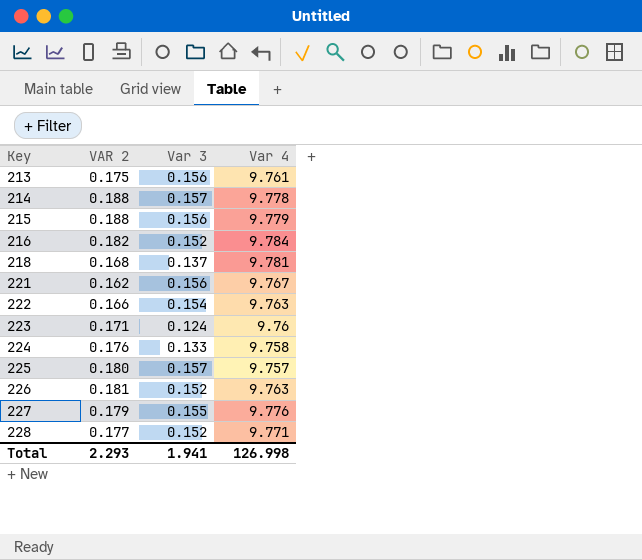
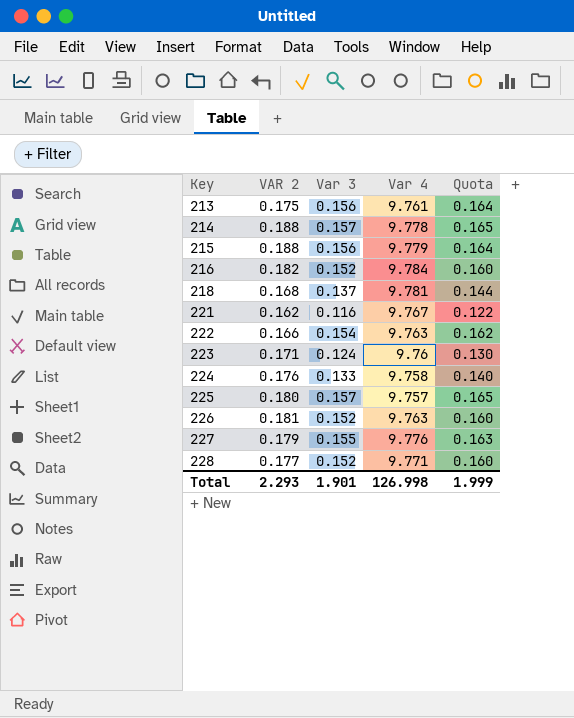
column Quota | formula: none -> [Var 3] * 1.05
221 | Var 3: 0.156 -> 0.116
Total | Var 3: 1.941 -> 1.901

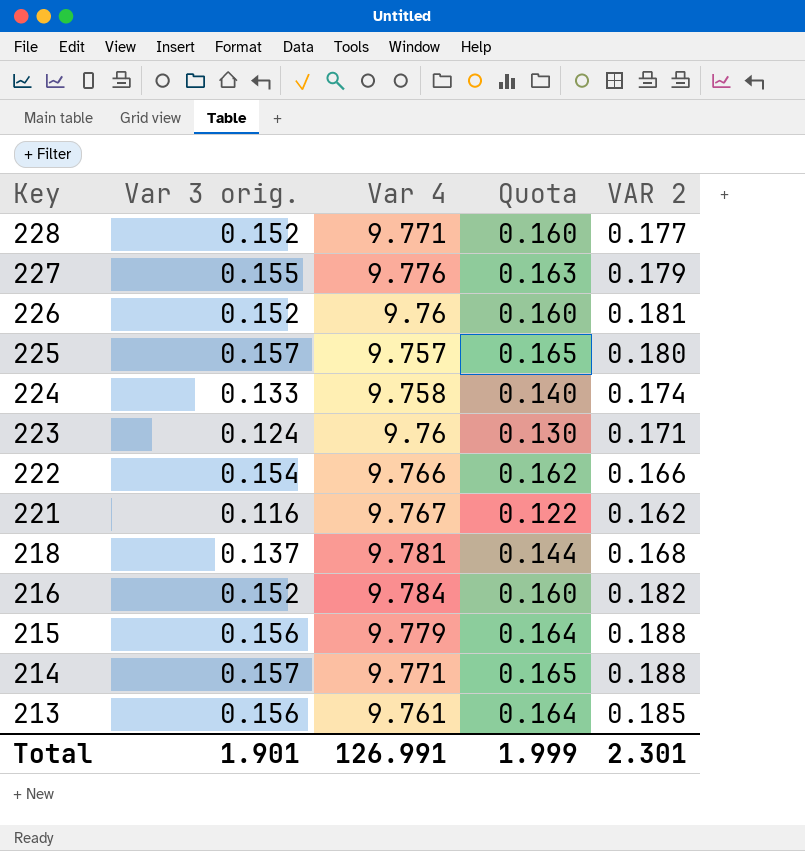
row order: Key ascending -> Key descending
column name: Var 3 -> Var 3 orig.
column VAR 2 | position: 2 -> 5
226 | Var 4: 9.763 -> 9.76
224 | VAR 2: 0.176 -> 0.174
222 | Var 4: 9.763 -> 9.766
214 | Var 4: 9.778 -> 9.771
213 | VAR 2: 0.175 -> 0.185
Total | Var 4: 126.998 -> 126.991
Total | VAR 2: 2.293 -> 2.301

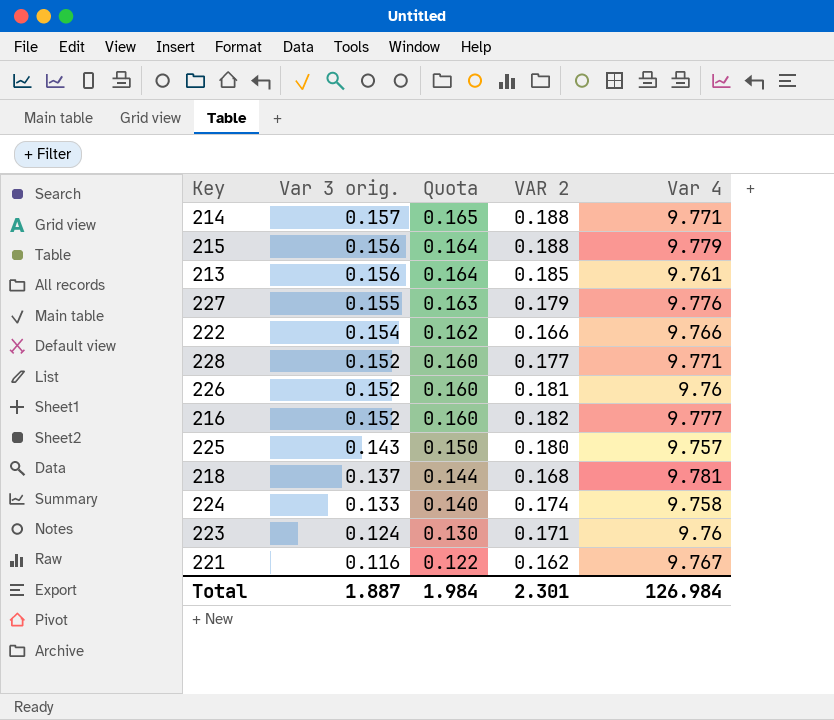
row order: Key descending -> Var 3 orig. descending
column Var 4 | position: 3 -> 5
216 | Var 4: 9.784 -> 9.777
225 | Var 3 orig.: 0.157 -> 0.143
225 | Quota: 0.165 -> 0.150
Total | Var 3 orig.: 1.901 -> 1.887
Total | Quota: 1.999 -> 1.984
Total | Var 4: 126.991 -> 126.984

